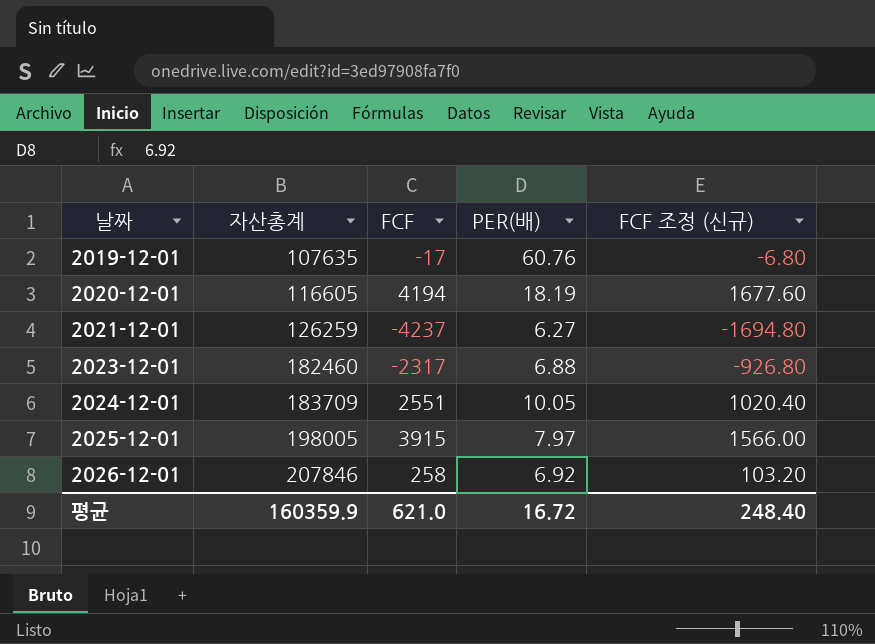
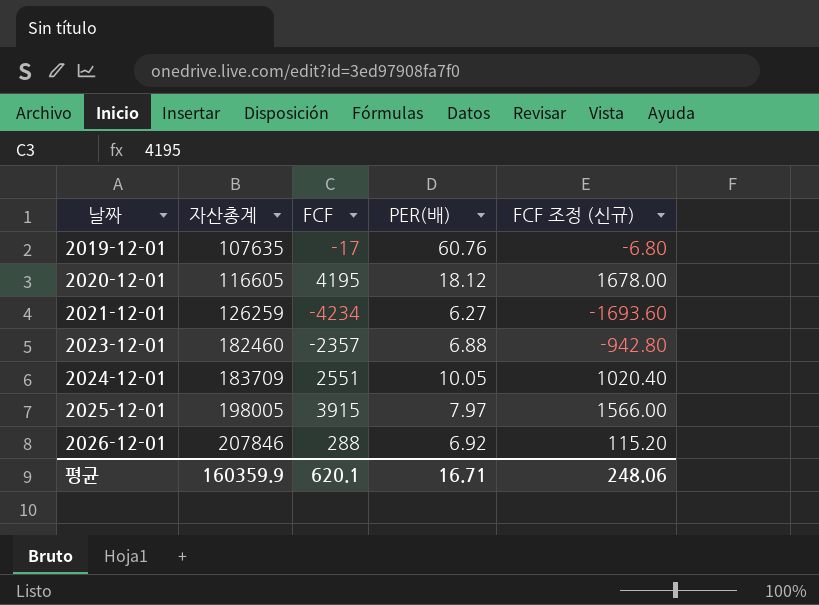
2020-12-01 | FCF: 4194 -> 4195
2020-12-01 | PER(배): 18.19 -> 18.12
2020-12-01 | FCF 조정 (신규): 1677.60 -> 1678.00
2021-12-01 | FCF: -4237 -> -4234
2021-12-01 | FCF 조정 (신규): -1694.80 -> -1693.60
2023-12-01 | FCF: -2317 -> -2357
2023-12-01 | FCF 조정 (신규): -926.80 -> -942.80
2026-12-01 | FCF: 258 -> 288
2026-12-01 | FCF 조정 (신규): 103.20 -> 115.20
평균 | FCF: 621.0 -> 620.1
평균 | PER(배): 16.72 -> 16.71
평균 | FCF 조정 (신규): 248.40 -> 248.06

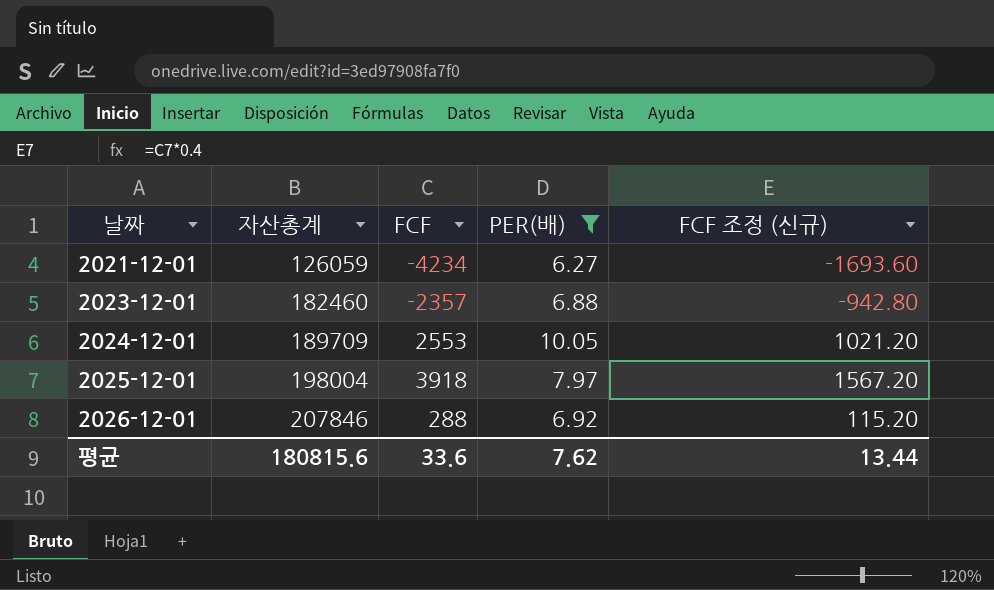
filter: none -> PER(배) <= 10.05
2021-12-01 | 자산총계: 126259 -> 126059
2024-12-01 | 자산총계: 183709 -> 189709
2024-12-01 | FCF: 2551 -> 2553
2024-12-01 | FCF 조정 (신규): 1020.40 -> 1021.20
2025-12-01 | 자산총계: 198005 -> 198004
2025-12-01 | FCF: 3915 -> 3918
2025-12-01 | FCF 조정 (신규): 1566.00 -> 1567.20
평균 | 자산총계: 160359.9 -> 180815.6
평균 | FCF: 620.1 -> 33.6
평균 | PER(배): 16.71 -> 7.62
평균 | FCF 조정 (신규): 248.06 -> 13.44

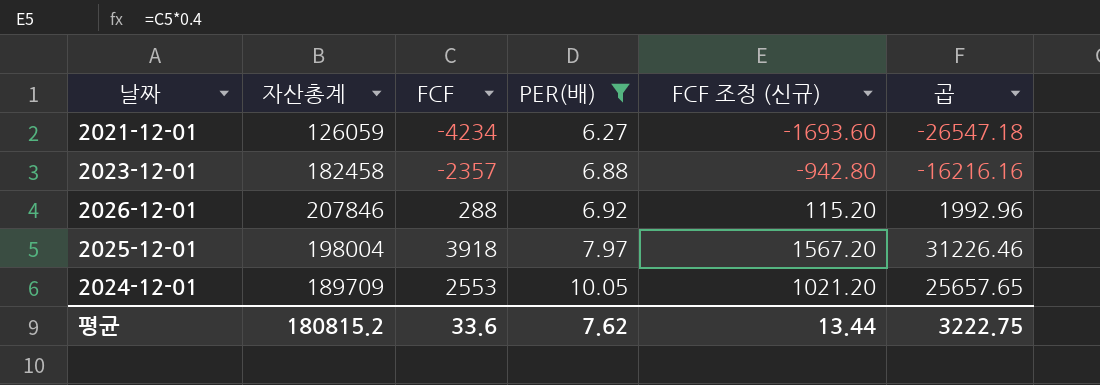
row order: 날짜 ascending -> PER(배) ascending
column 곱 | formula: none -> [FCF] * [PER(배)]
2023-12-01 | 자산총계: 182460 -> 182458
평균 | 자산총계: 180815.6 -> 180815.2

